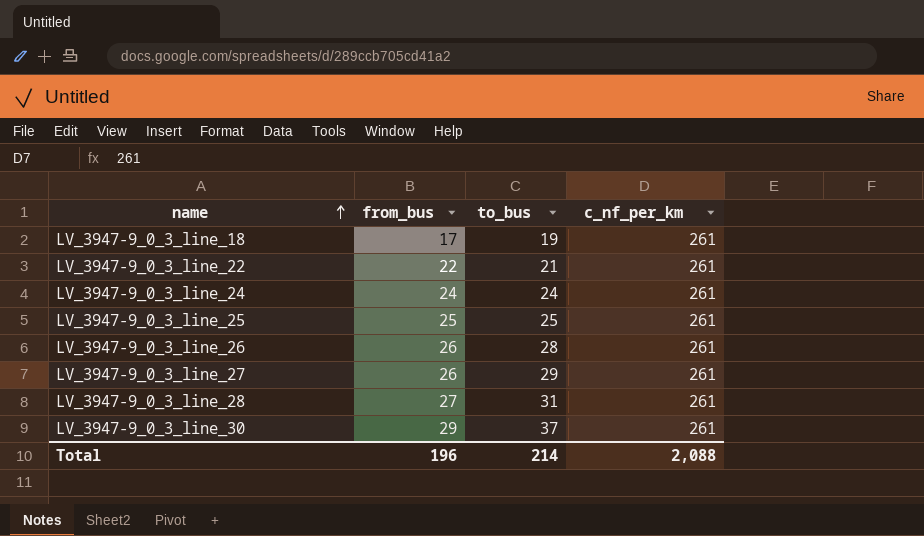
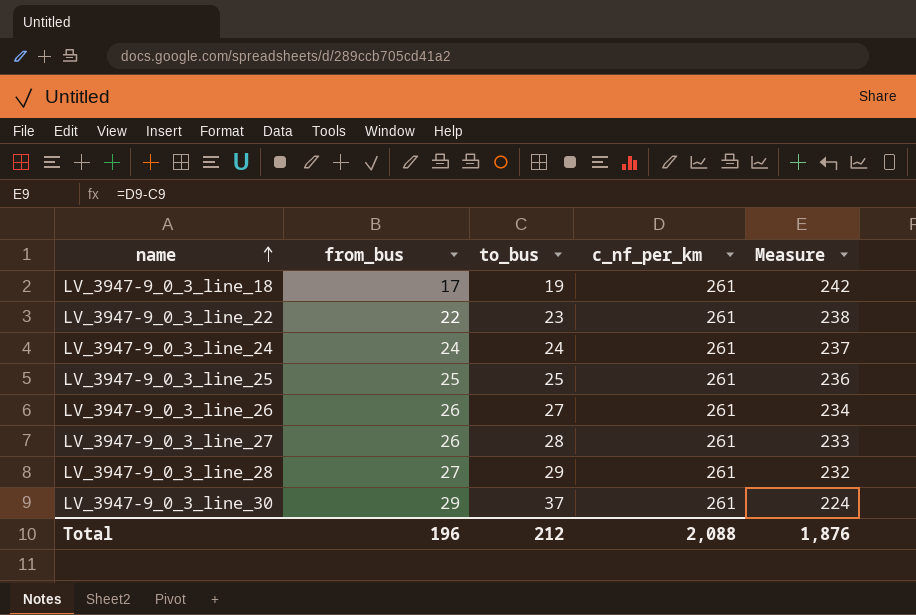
column Measure | formula: none -> [c_nf_per_km] - [to_bus]
LV_3947-9_0_3_line_22 | to_bus: 21 -> 23
LV_3947-9_0_3_line_26 | to_bus: 28 -> 27
LV_3947-9_0_3_line_27 | to_bus: 29 -> 28
LV_3947-9_0_3_line_28 | to_bus: 31 -> 29
Total | to_bus: 214 -> 212

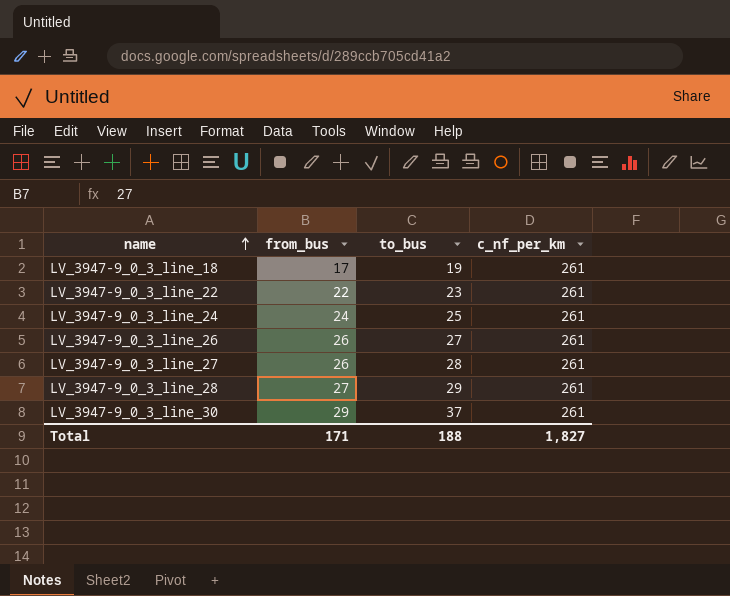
column Measure | formula: [c_nf_per_km] - [to_bus] -> none
row LV_3947-9_0_3_line_25: 25 | 25 | 261 | 236 -> none
LV_3947-9_0_3_line_24 | to_bus: 24 -> 25
Total | from_bus: 196 -> 171
Total | to_bus: 212 -> 188
Total | c_nf_per_km: 2,088 -> 1,827

